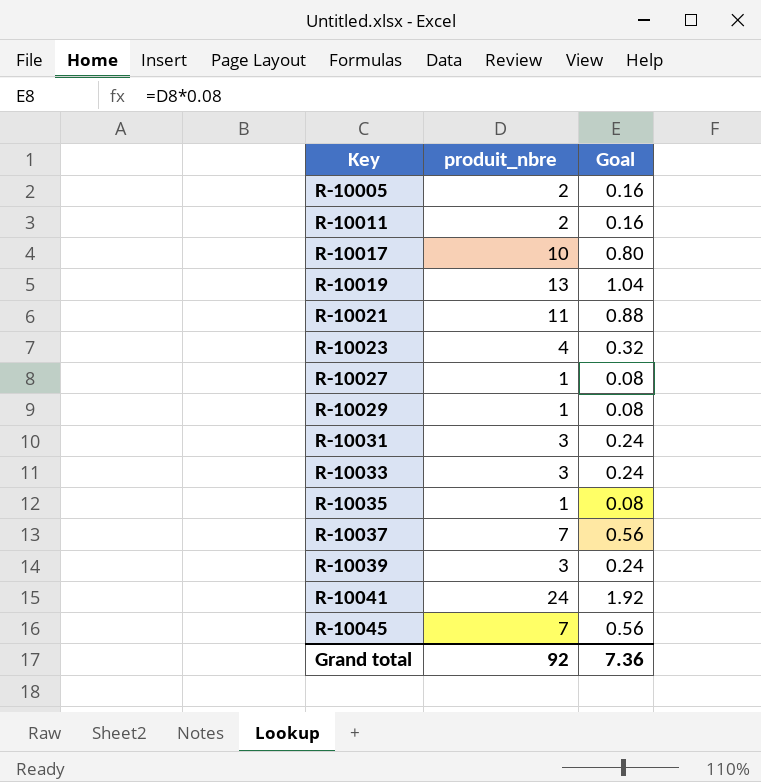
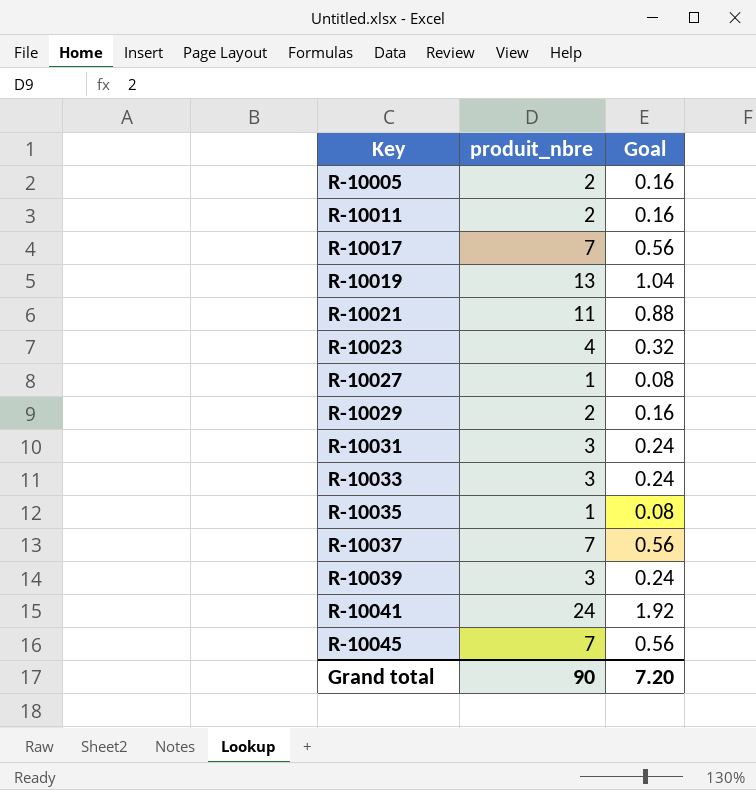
R-10017 | produit_nbre: 10 -> 7
R-10017 | Goal: 0.80 -> 0.56
R-10029 | produit_nbre: 1 -> 2
R-10029 | Goal: 0.08 -> 0.16
Grand total | produit_nbre: 92 -> 90
Grand total | Goal: 7.36 -> 7.20

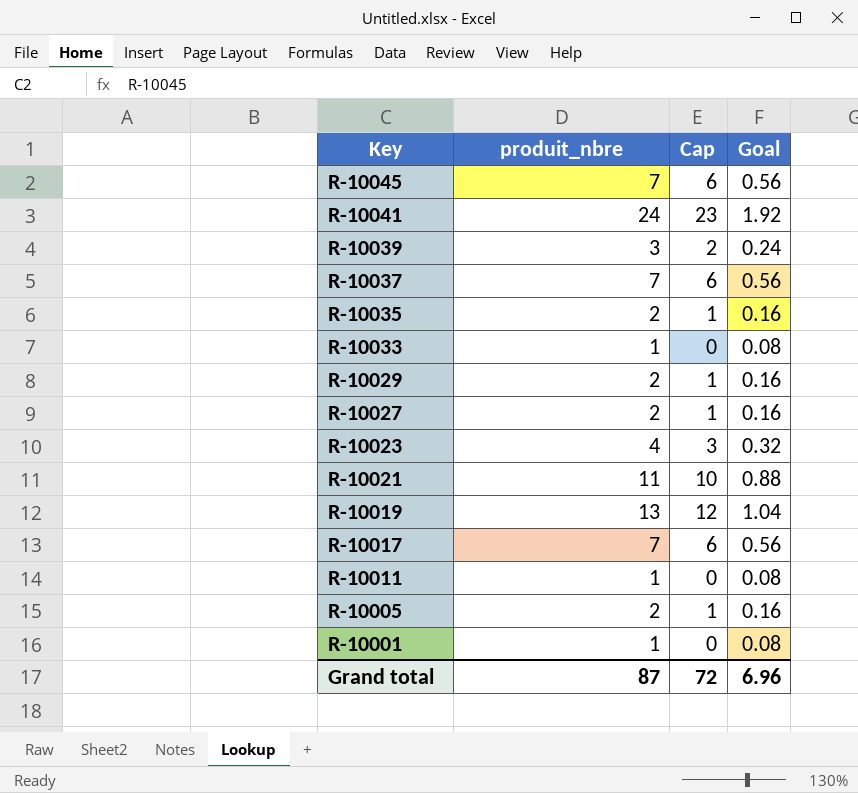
row order: Key ascending -> Key descending
column Cap | formula: none -> [produit_nbre] - 1
row R-10031: 3 | 0.24 -> none
R-10035 | produit_nbre: 1 -> 2
R-10035 | Goal: 0.08 -> 0.16
R-10033 | produit_nbre: 3 -> 1
R-10033 | Goal: 0.24 -> 0.08
R-10027 | produit_nbre: 1 -> 2
R-10027 | Goal: 0.08 -> 0.16
R-10011 | produit_nbre: 2 -> 1
R-10011 | Goal: 0.16 -> 0.08
row R-10001: none -> 1 | 0 | 0.08
Grand total | produit_nbre: 90 -> 87
Grand total | Goal: 7.20 -> 6.96

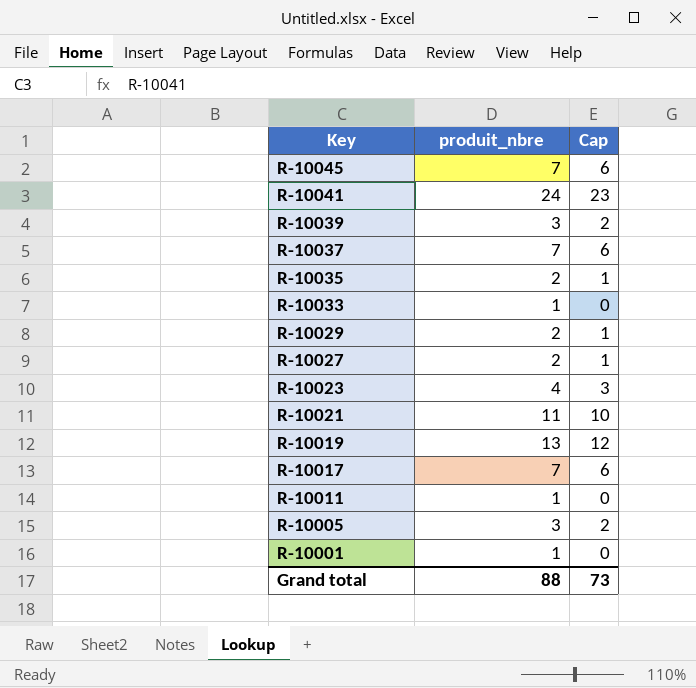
column Goal | formula: [produit_nbre] * 0.08 -> none
R-10005 | produit_nbre: 2 -> 3
R-10005 | Cap: 1 -> 2
Grand total | produit_nbre: 87 -> 88
Grand total | Cap: 72 -> 73

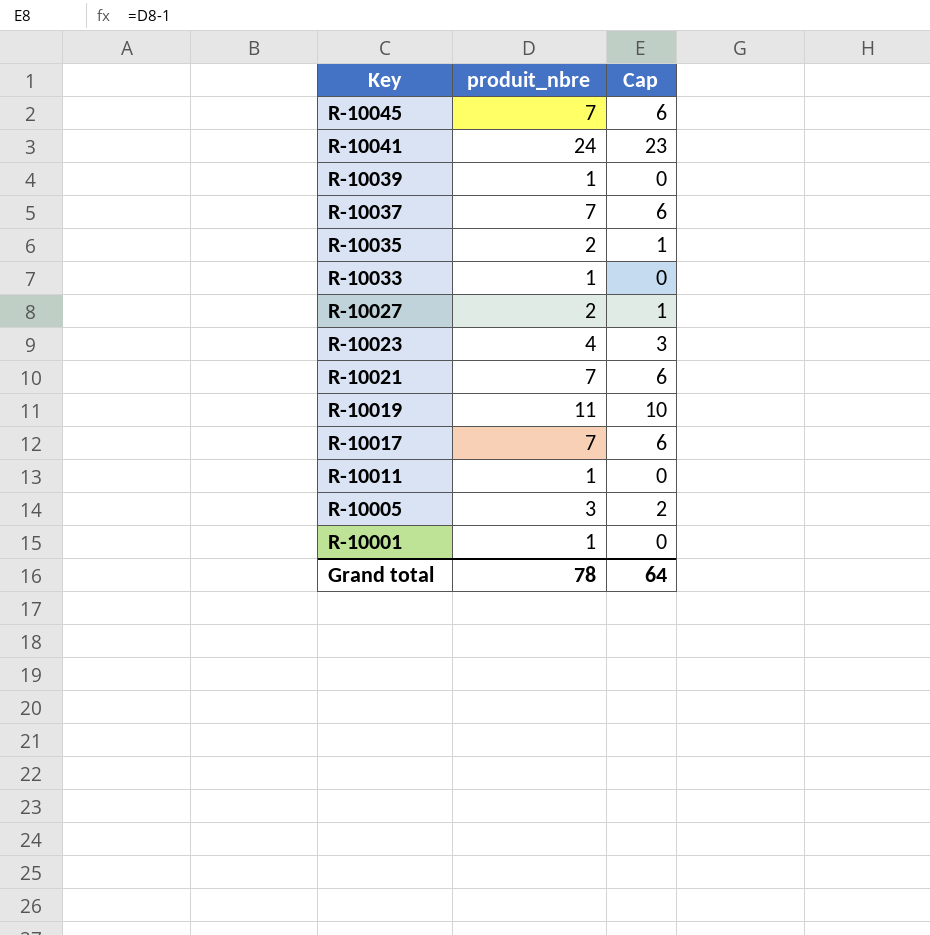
row R-10029: 2 | 1 -> none
R-10039 | produit_nbre: 3 -> 1
R-10039 | Cap: 2 -> 0
R-10021 | produit_nbre: 11 -> 7
R-10021 | Cap: 10 -> 6
R-10019 | produit_nbre: 13 -> 11
R-10019 | Cap: 12 -> 10
Grand total | produit_nbre: 88 -> 78
Grand total | Cap: 73 -> 64

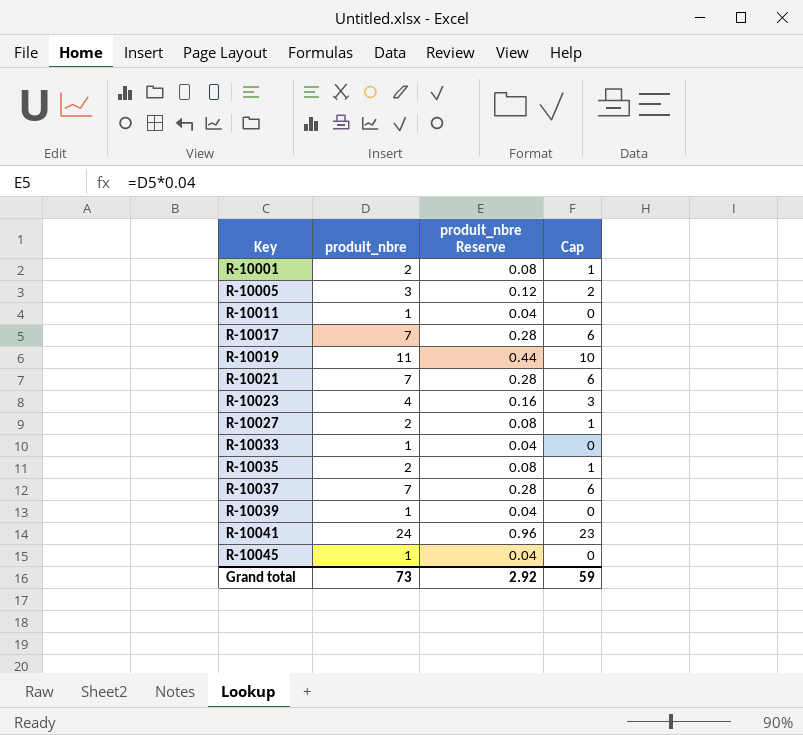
row order: Key descending -> Key ascending
column produit_nbre Reserve | formula: none -> [produit_nbre] * 0.04
R-10001 | produit_nbre: 1 -> 2
R-10001 | Cap: 0 -> 1
R-10045 | produit_nbre: 7 -> 1
R-10045 | Cap: 6 -> 0
Grand total | produit_nbre: 78 -> 73
Grand total | Cap: 64 -> 59

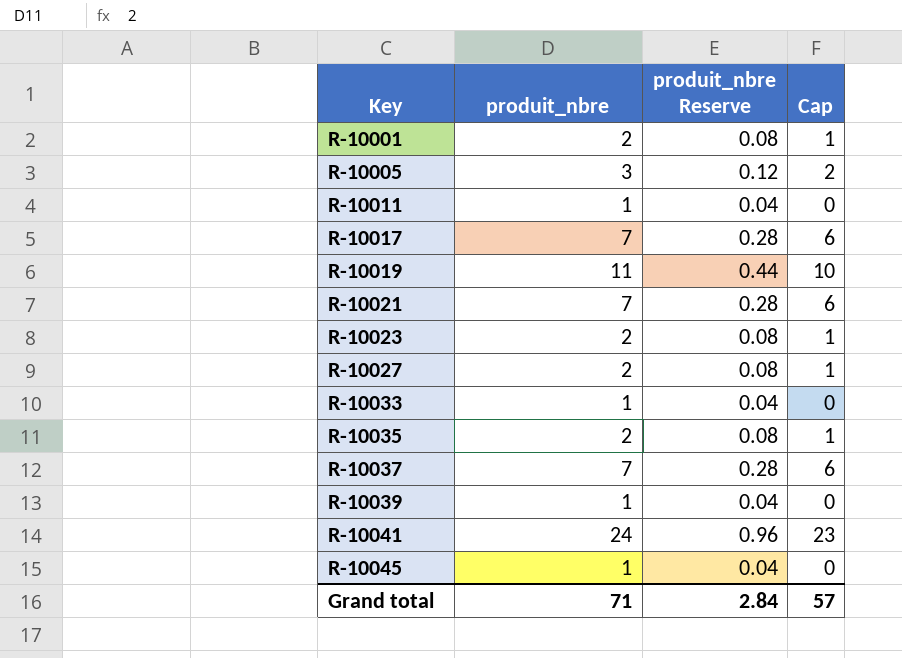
R-10023 | produit_nbre: 4 -> 2
R-10023 | produit_nbre Reserve: 0.16 -> 0.08
R-10023 | Cap: 3 -> 1
Grand total | produit_nbre: 73 -> 71
Grand total | produit_nbre Reserve: 2.92 -> 2.84
Grand total | Cap: 59 -> 57

